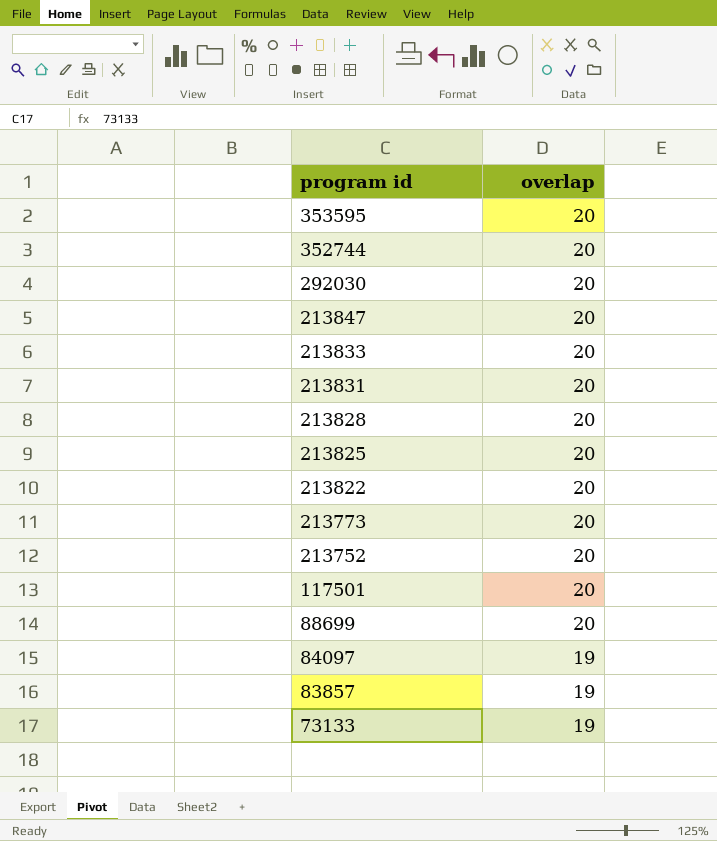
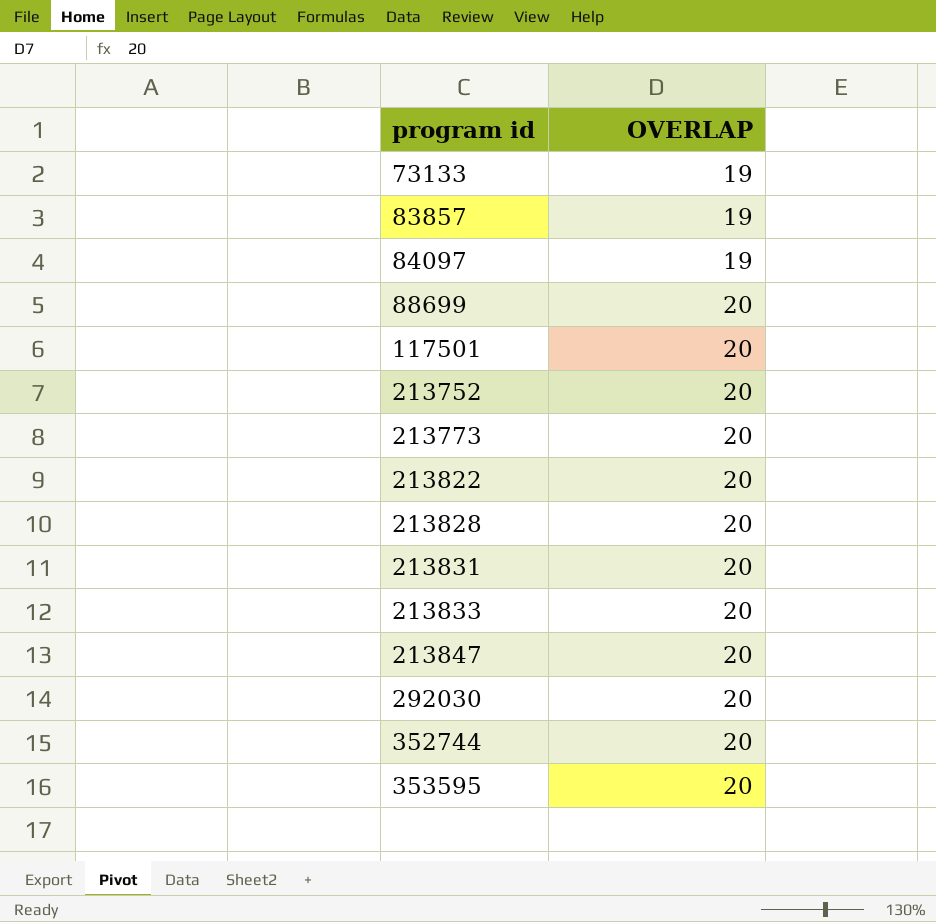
row order: program id descending -> program id ascending
column name: overlap -> OVERLAP
row 213825: 20 -> none

